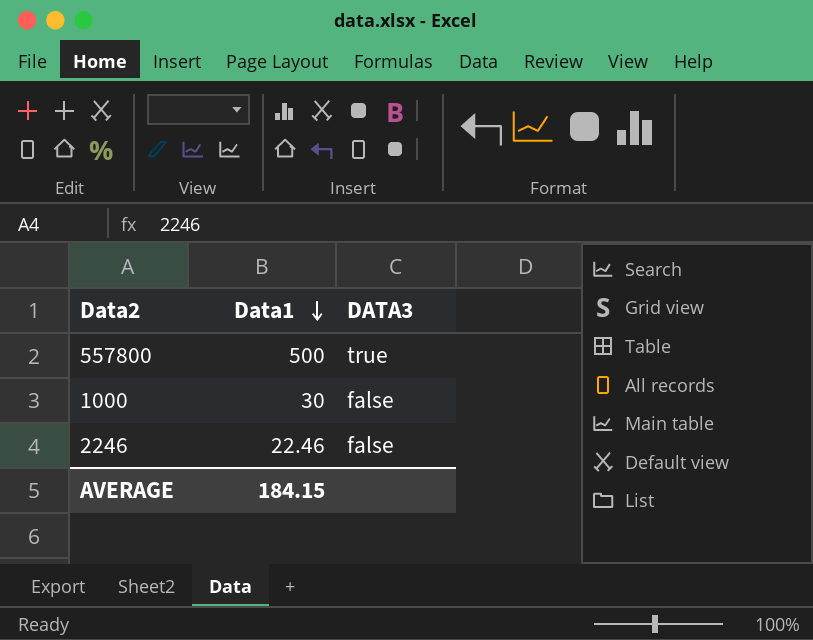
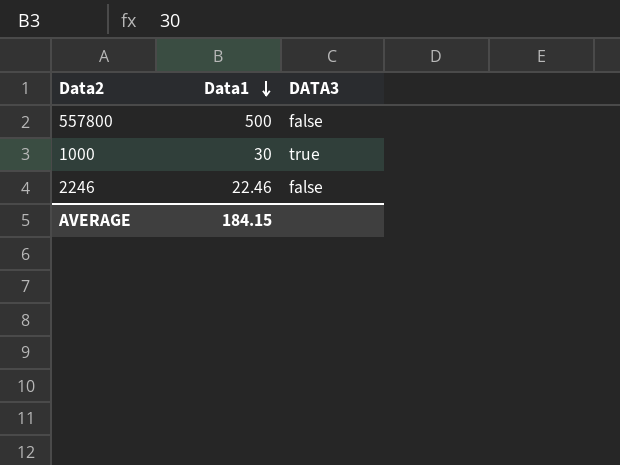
557800 | DATA3: true -> false
1000 | DATA3: false -> true

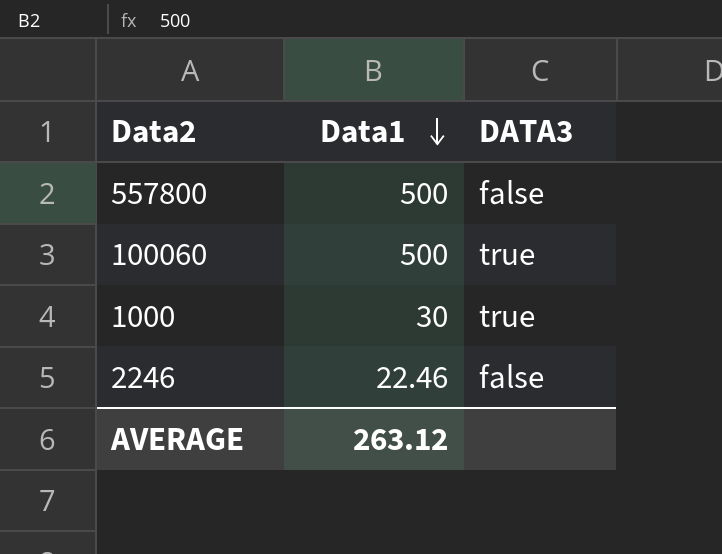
row 100060: none -> 500 | true
AVERAGE | Data1: 184.15 -> 263.12

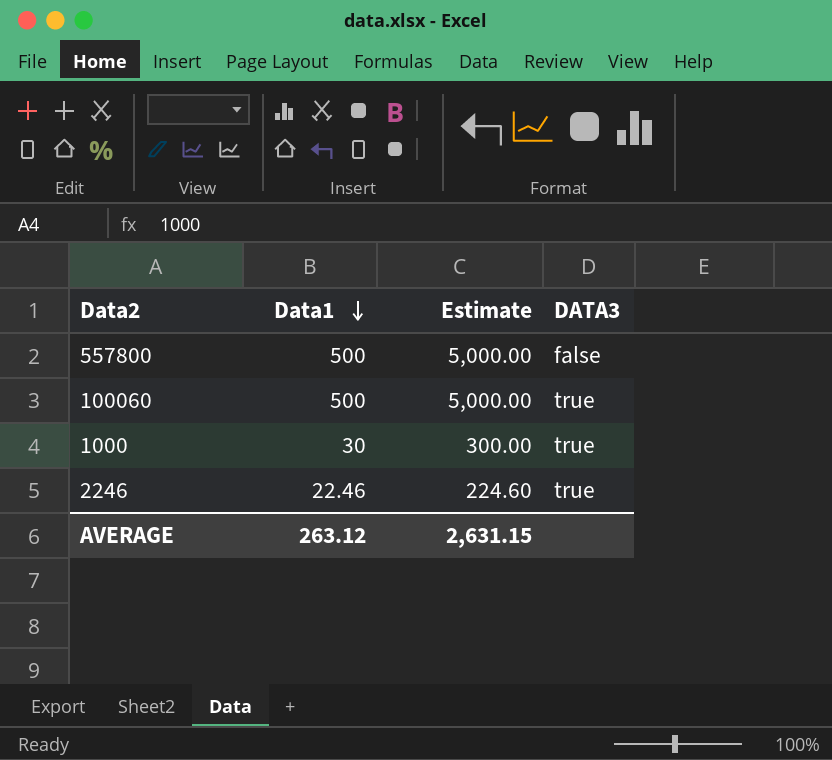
column Estimate | formula: none -> [Data1] * 10
2246 | DATA3: false -> true

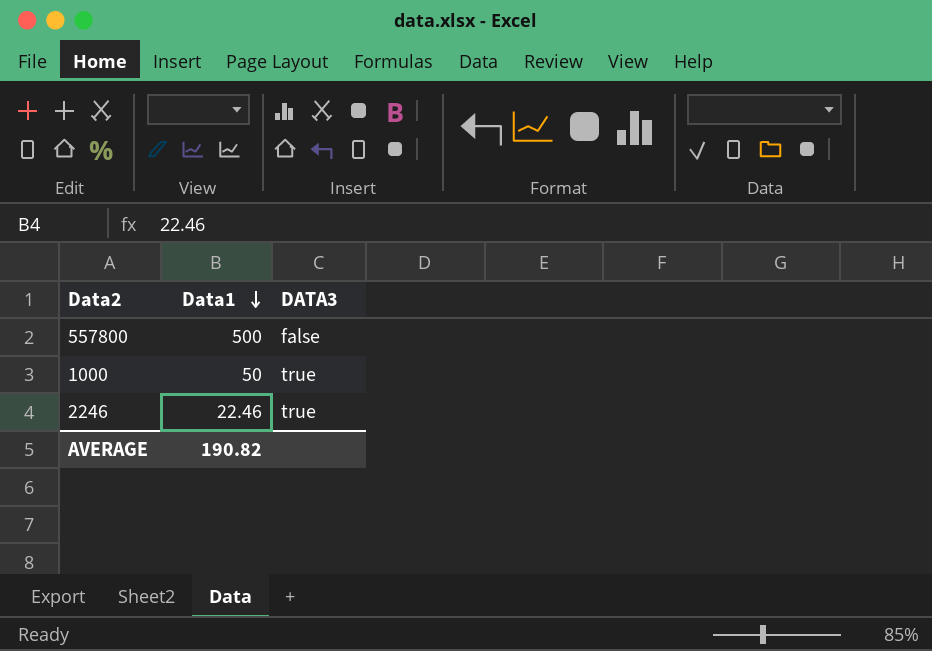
column Estimate | formula: [Data1] * 10 -> none
row 100060: 500 | 5,000.00 | true -> none
1000 | Data1: 30 -> 50
AVERAGE | Data1: 263.12 -> 190.82

